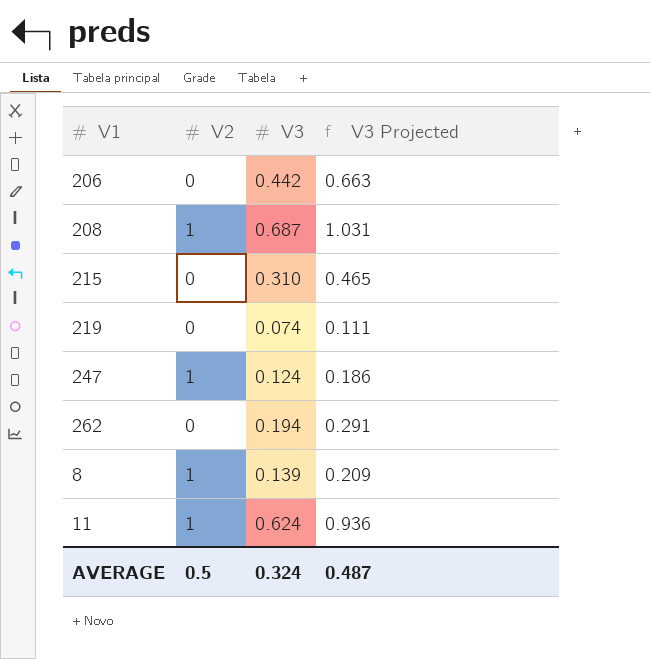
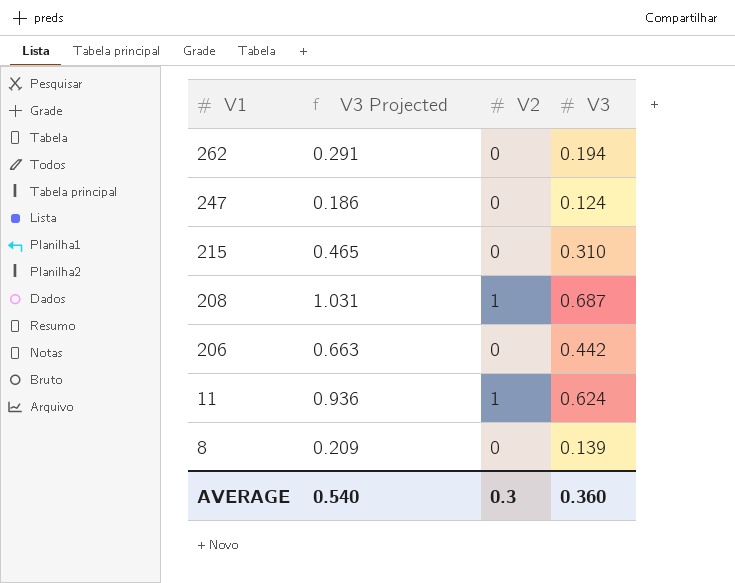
row order: none -> V1 descending
column V3 Projected | position: 4 -> 2
row 219: 0 | 0.074 | 0.111 -> none
247 | V2: 1 -> 0
8 | V2: 1 -> 0
AVERAGE | V3 Projected: 0.487 -> 0.540
AVERAGE | V2: 0.5 -> 0.3
AVERAGE | V3: 0.324 -> 0.360

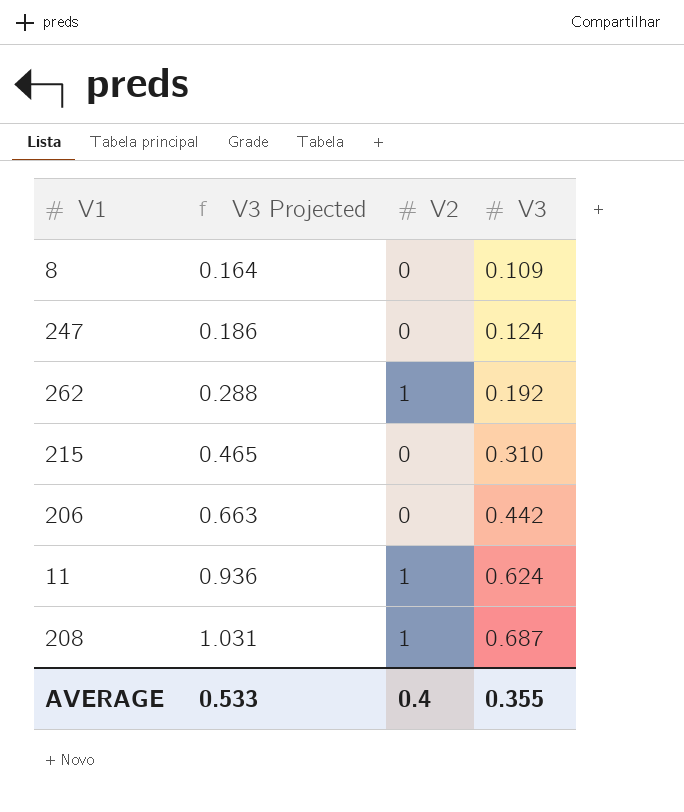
row order: V1 descending -> V3 Projected ascending
8 | V3 Projected: 0.209 -> 0.164
8 | V3: 0.139 -> 0.109
262 | V3 Projected: 0.291 -> 0.288
262 | V2: 0 -> 1
262 | V3: 0.194 -> 0.192
AVERAGE | V3 Projected: 0.540 -> 0.533
AVERAGE | V2: 0.3 -> 0.4
AVERAGE | V3: 0.360 -> 0.355

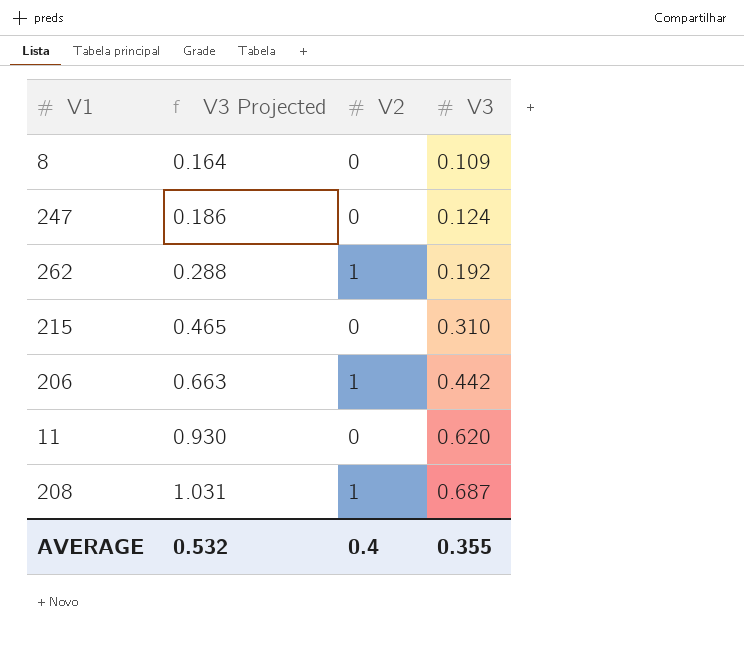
206 | V2: 0 -> 1
11 | V3 Projected: 0.936 -> 0.930
11 | V2: 1 -> 0
11 | V3: 0.624 -> 0.620
AVERAGE | V3 Projected: 0.533 -> 0.532

